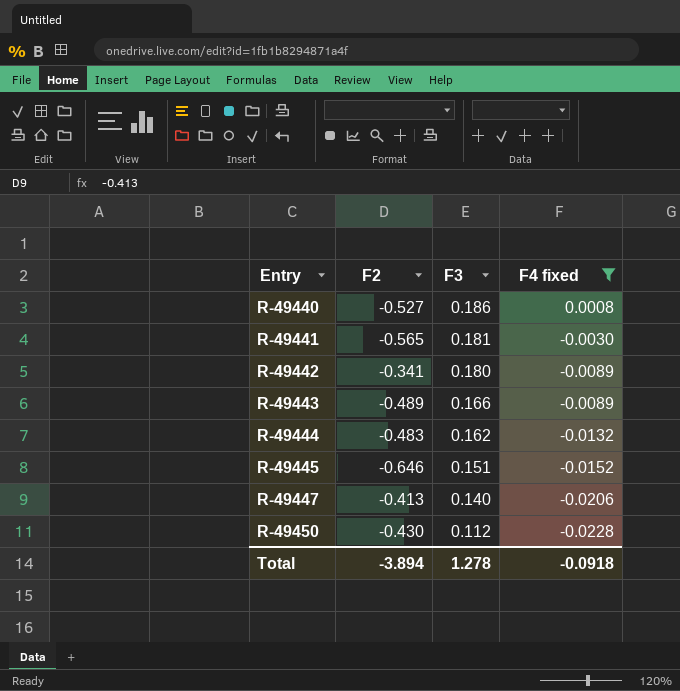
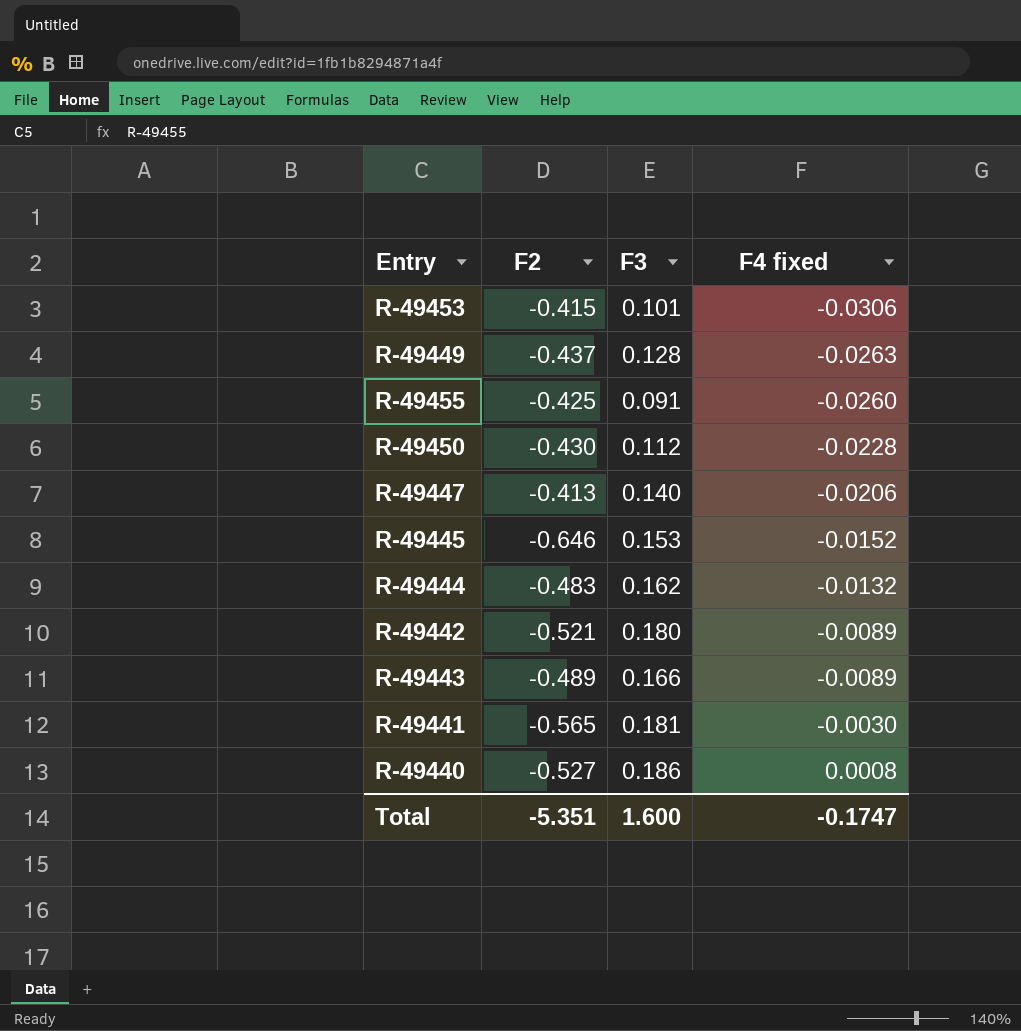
filter: F4 fixed >= -0.0228 -> none
row order: Entry ascending -> F4 fixed ascending
R-49445 | F3: 0.151 -> 0.153
R-49442 | F2: -0.341 -> -0.521
Total | F2: -3.894 -> -5.351
Total | F3: 1.278 -> 1.600
Total | F4 fixed: -0.0918 -> -0.1747

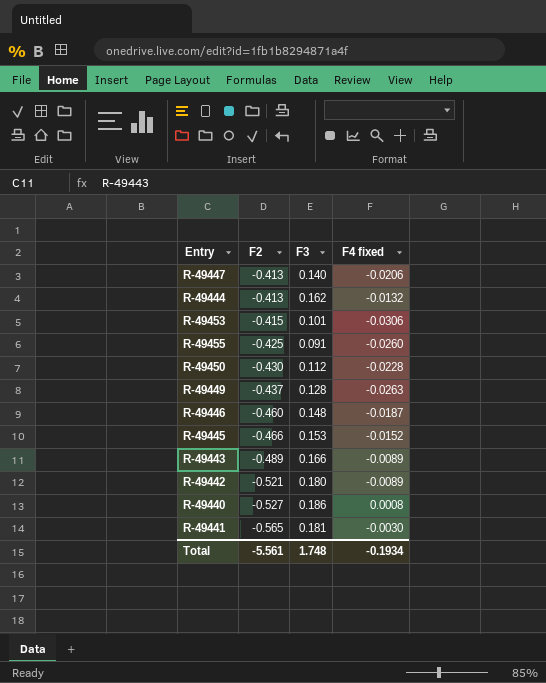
row order: F4 fixed ascending -> F2 descending
R-49444 | F2: -0.483 -> -0.413
row R-49446: none -> -0.460 | 0.148 | -0.0187
R-49445 | F2: -0.646 -> -0.466
Total | F2: -5.351 -> -5.561
Total | F3: 1.600 -> 1.748
Total | F4 fixed: -0.1747 -> -0.1934

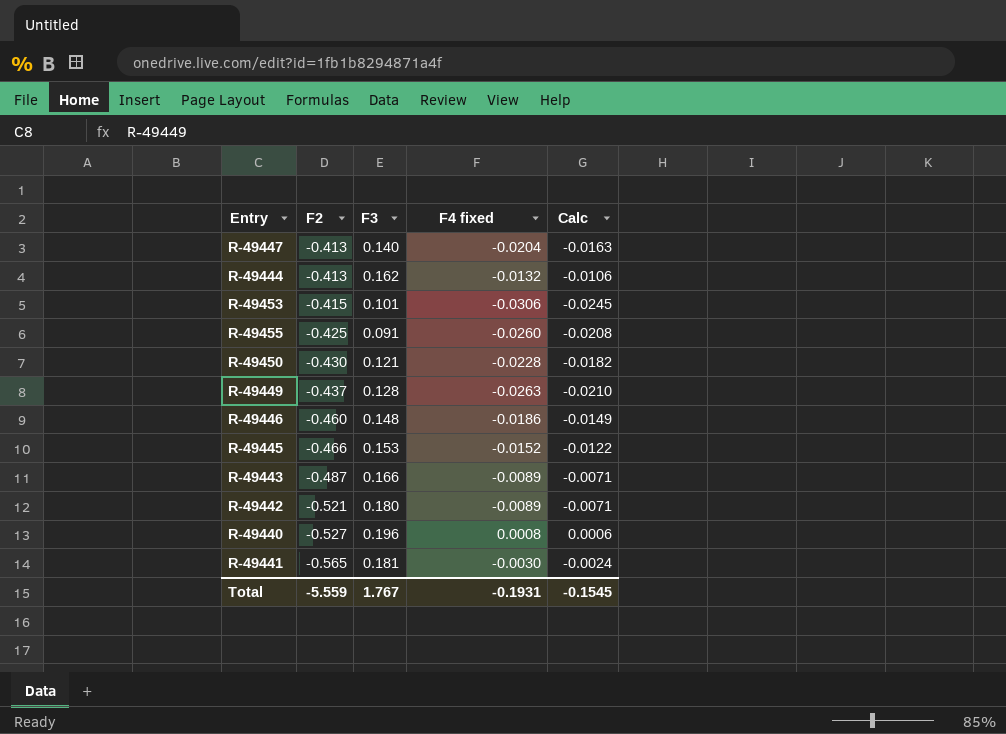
column Calc | formula: none -> [F4 fixed] * 0.8
R-49447 | F4 fixed: -0.0206 -> -0.0204
R-49450 | F3: 0.112 -> 0.121
R-49446 | F4 fixed: -0.0187 -> -0.0186
R-49443 | F2: -0.489 -> -0.487
R-49440 | F3: 0.186 -> 0.196
Total | F2: -5.561 -> -5.559
Total | F3: 1.748 -> 1.767
Total | F4 fixed: -0.1934 -> -0.1931

